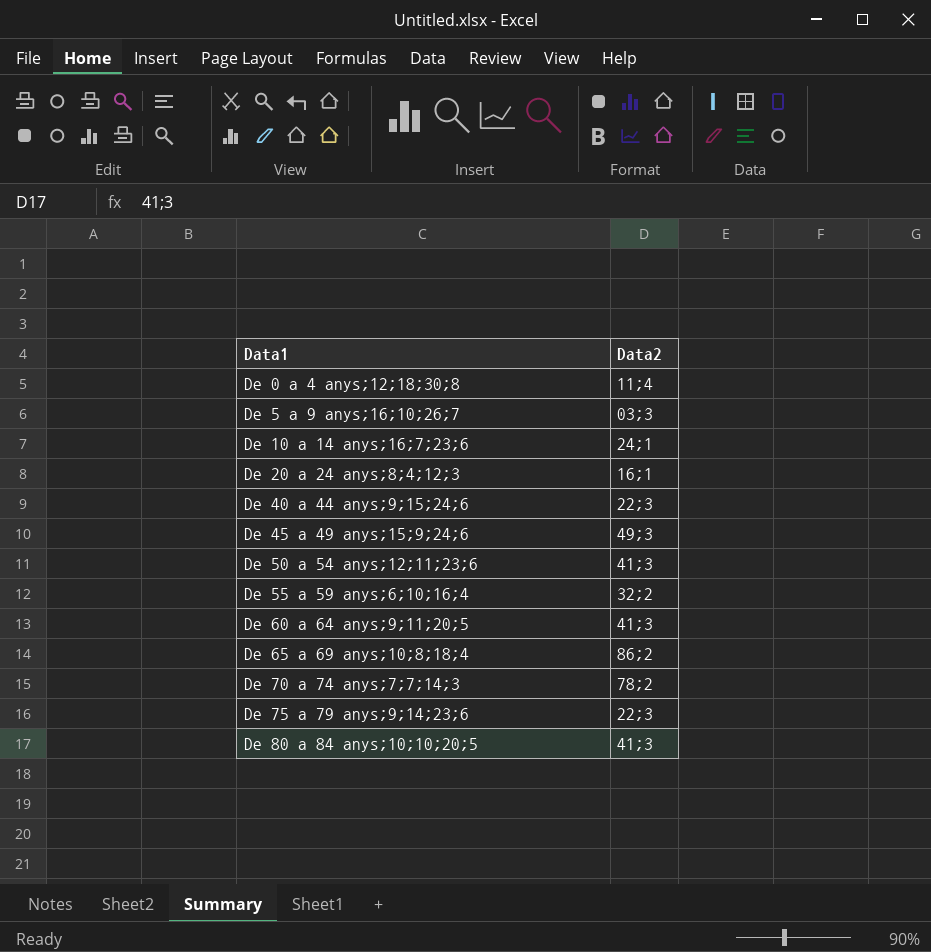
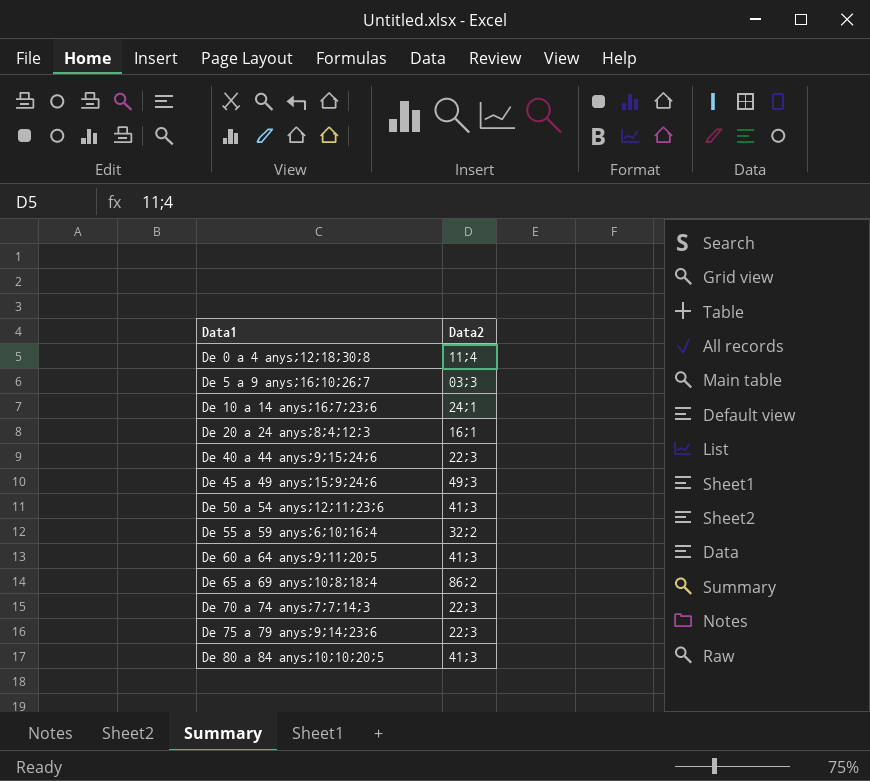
De 70 a 74 anys;7;7;14;3 | Data2: 78;2 -> 22;3

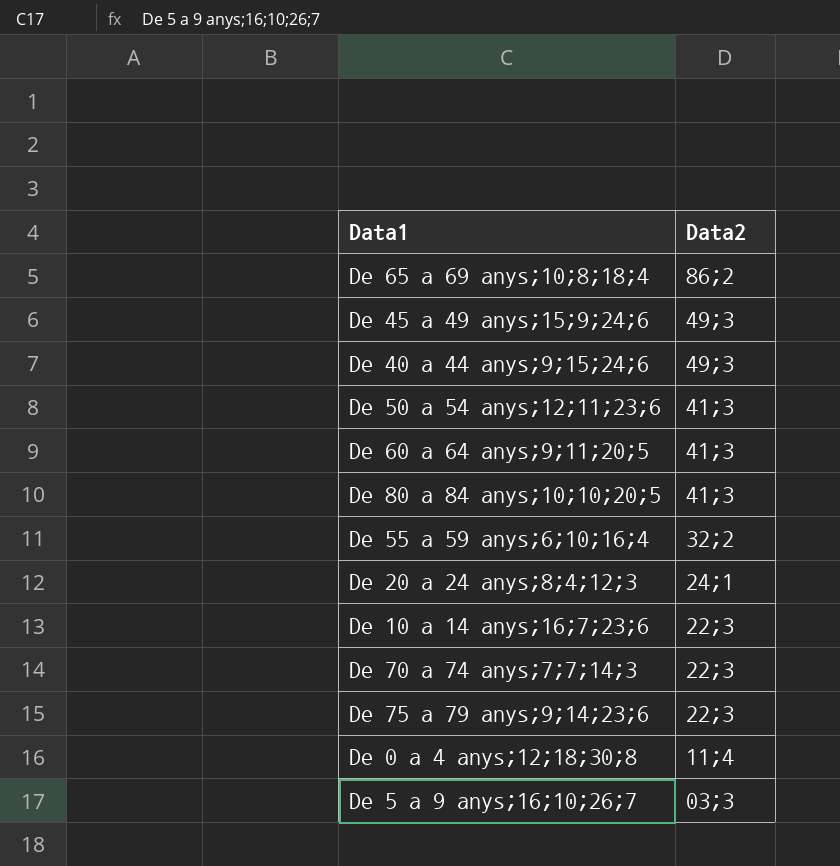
row order: Data1 ascending -> Data2 descending
De 40 a 44 anys;9;15;24;6 | Data2: 22;3 -> 49;3
De 20 a 24 anys;8;4;12;3 | Data2: 16;1 -> 24;1
De 10 a 14 anys;16;7;23;6 | Data2: 24;1 -> 22;3

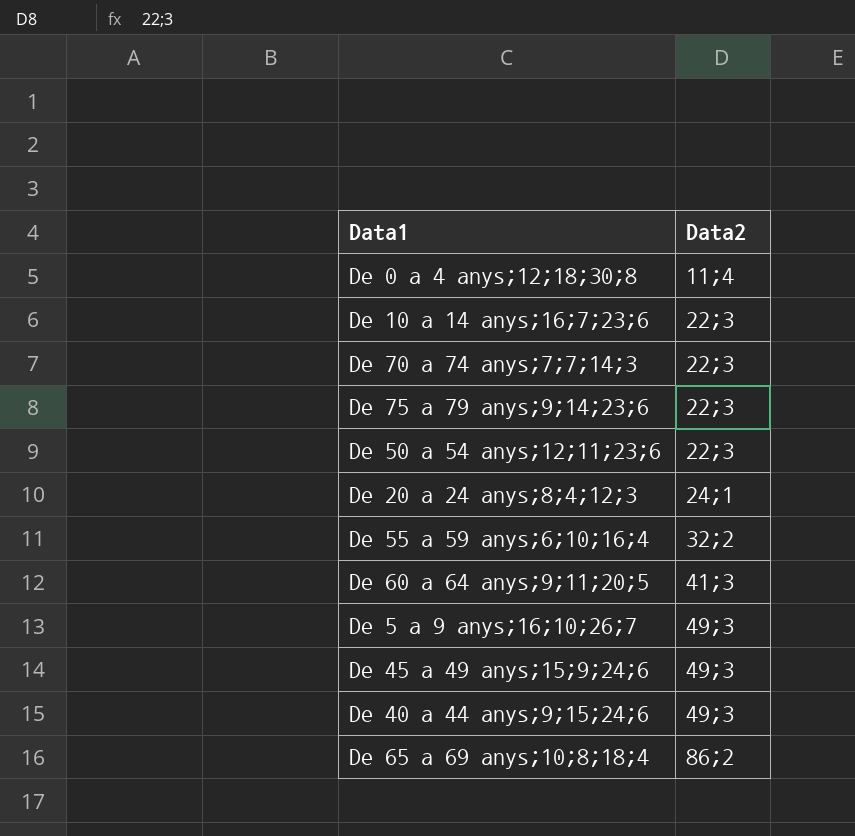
row order: Data2 descending -> Data2 ascending
row De 80 a 84 anys;10;10;20;5: 41;3 -> none
De 50 a 54 anys;12;11;23;6 | Data2: 41;3 -> 22;3
De 5 a 9 anys;16;10;26;7 | Data2: 03;3 -> 49;3

